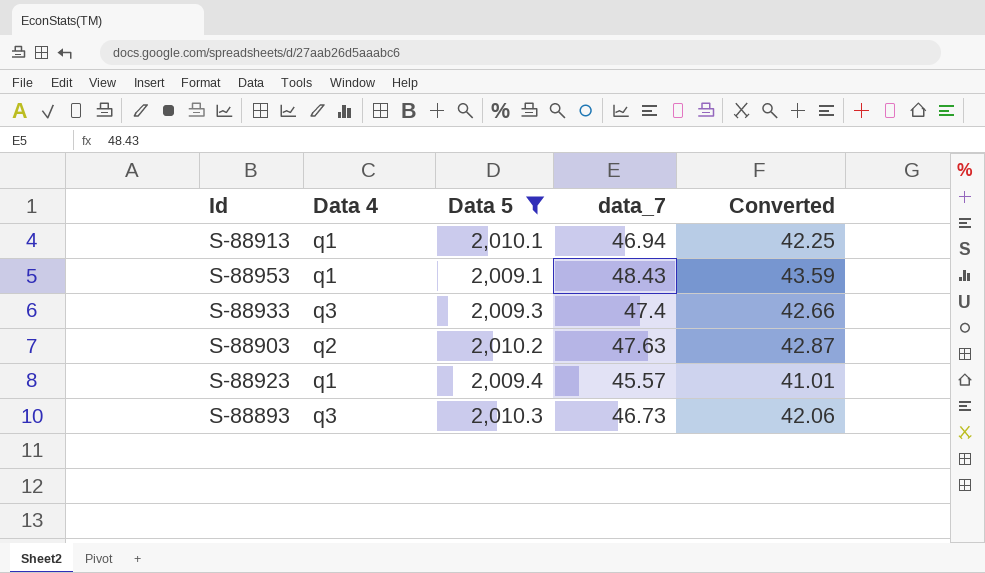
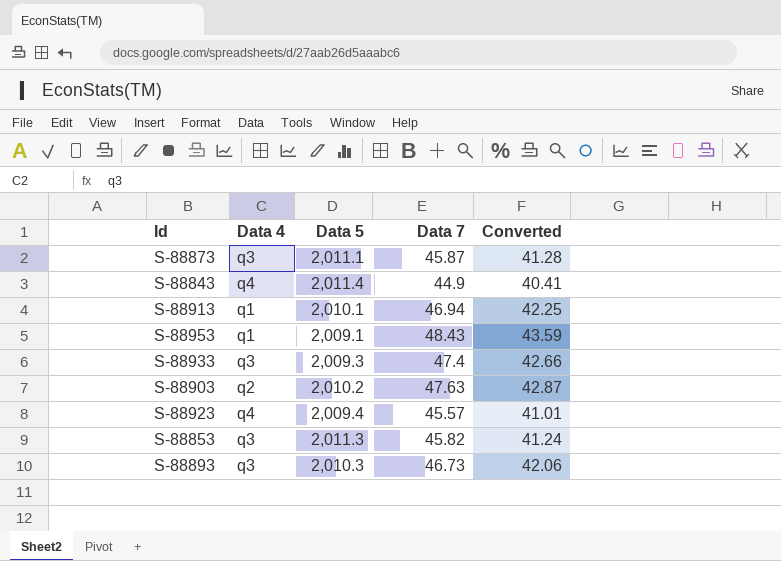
filter: Data 5 <= 2,010.3 -> none
column name: data_7 -> Data 7
S-88923 | Data 4: q1 -> q4

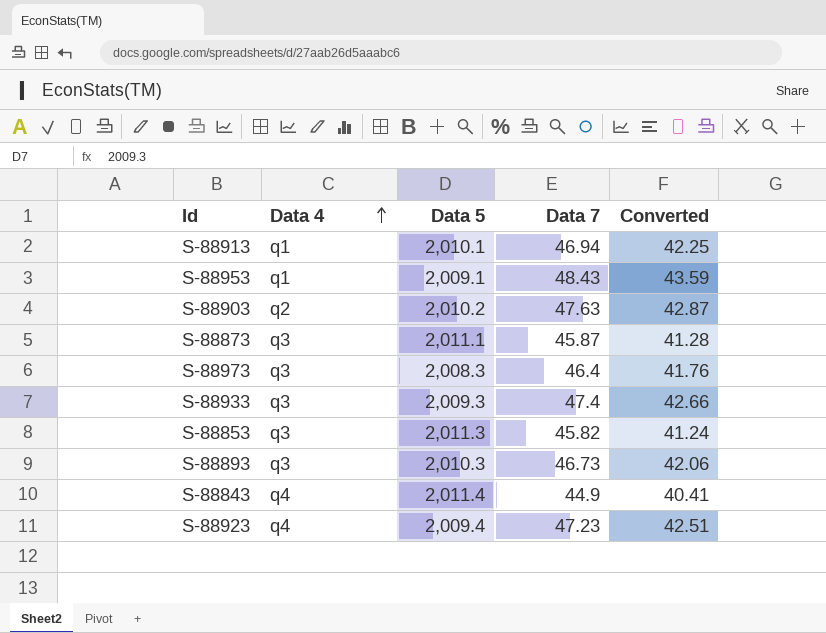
row order: none -> Data 4 ascending
row S-88973: none -> q3 | 2,008.3 | 46.4 | 41.76
S-88923 | Data 7: 45.57 -> 47.23
S-88923 | Converted: 41.01 -> 42.51

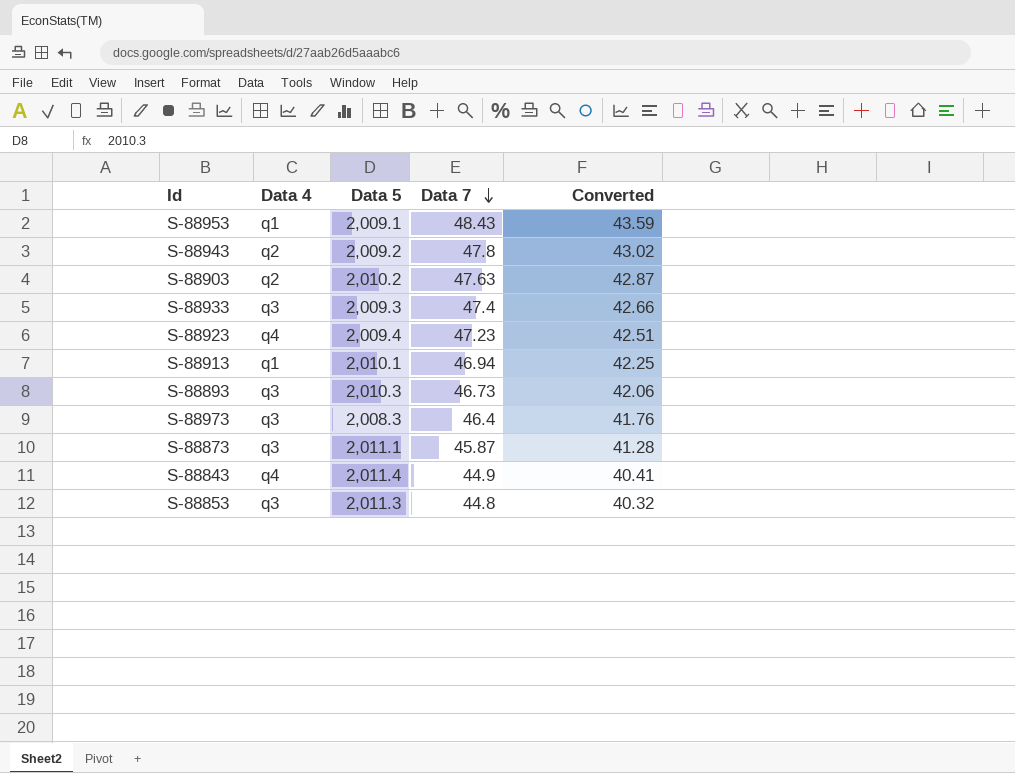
row order: Data 4 ascending -> Data 7 descending
row S-88943: none -> q2 | 2,009.2 | 47.8 | 43.02
S-88853 | Data 7: 45.82 -> 44.8
S-88853 | Converted: 41.24 -> 40.32

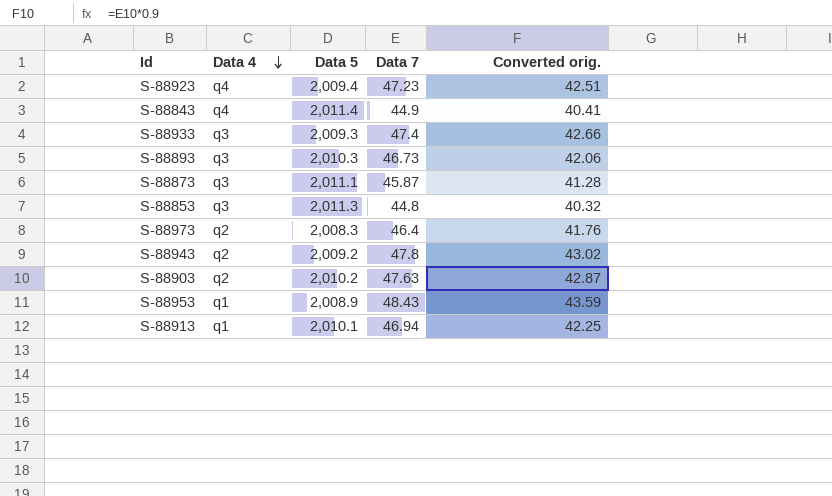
row order: Data 7 descending -> Data 4 descending
column name: Converted -> Converted orig.
S-88973 | Data 4: q3 -> q2
S-88953 | Data 5: 2,009.1 -> 2,008.9

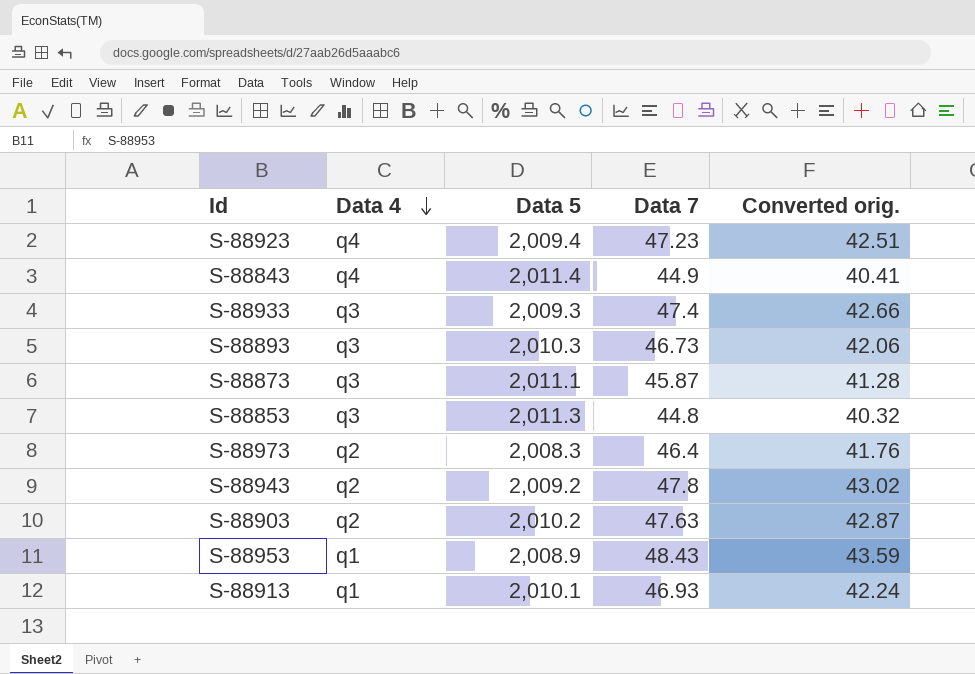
S-88913 | Data 7: 46.94 -> 46.93
S-88913 | Converted orig.: 42.25 -> 42.24

